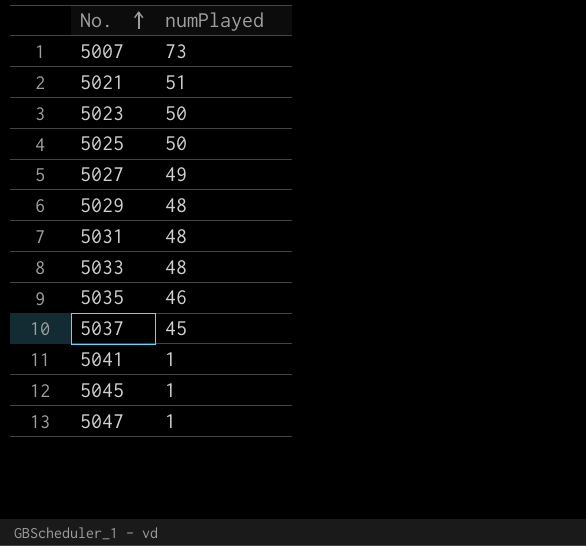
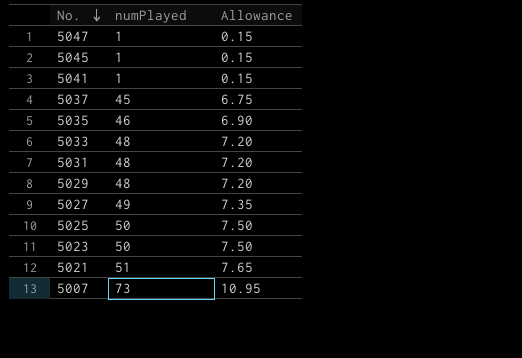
row order: No. ascending -> No. descending
column Allowance | formula: none -> [numPlayed] * 0.15

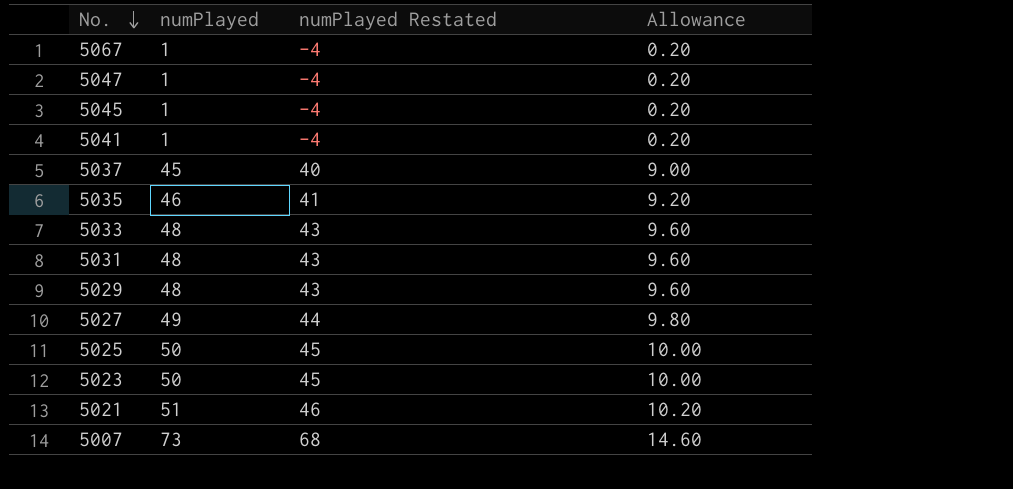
column numPlayed Restated | formula: none -> [numPlayed] - 5
column Allowance | formula: [numPlayed] * 0.15 -> [numPlayed] * 0.2
row 5067: none -> 1 | -4 | 0.20

